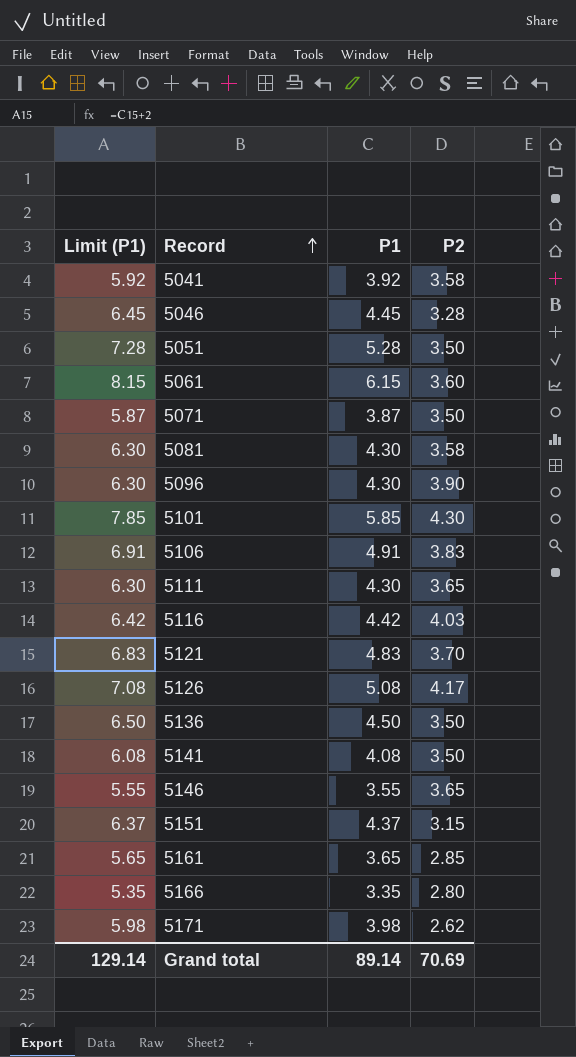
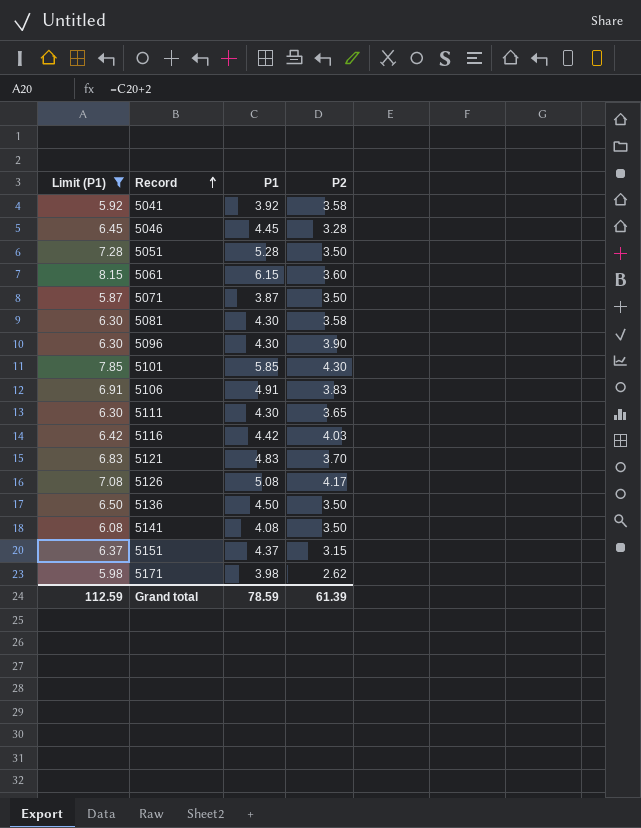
filter: none -> Limit (P1) >= 5.87
Grand total | Limit (P1): 129.14 -> 112.59
Grand total | P1: 89.14 -> 78.59
Grand total | P2: 70.69 -> 61.39

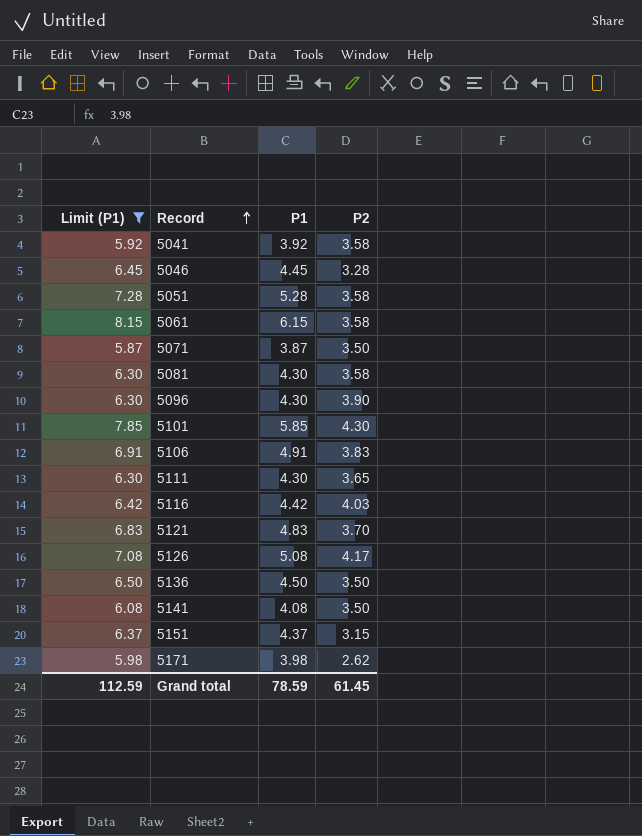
5051 | P2: 3.50 -> 3.58
5061 | P2: 3.60 -> 3.58
Grand total | P2: 61.39 -> 61.45

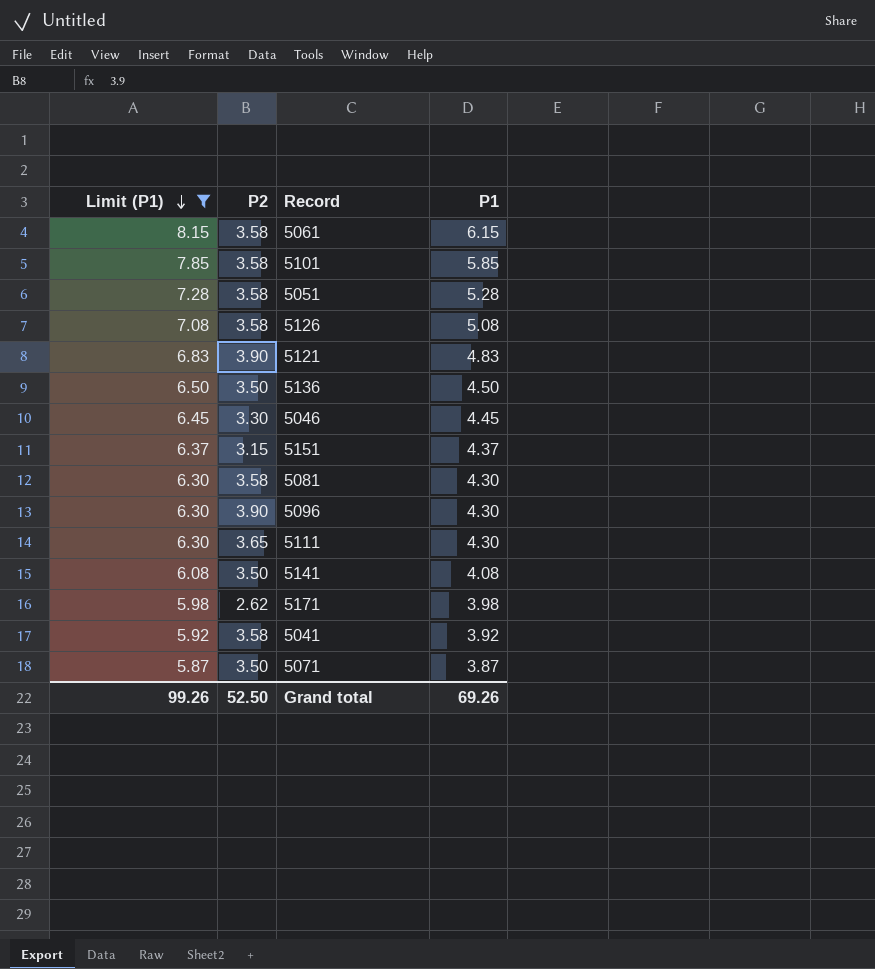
row order: Record ascending -> Limit (P1) descending
column P2 | position: 4 -> 2
row 5106: 6.91 | 4.91 | 3.83 -> none
row 5116: 6.42 | 4.42 | 4.03 -> none
5101 | P2: 4.30 -> 3.58
5126 | P2: 4.17 -> 3.58
5121 | P2: 3.70 -> 3.90
5046 | P2: 3.28 -> 3.30
Grand total | Limit (P1): 112.59 -> 99.26
Grand total | P2: 61.45 -> 52.50
Grand total | P1: 78.59 -> 69.26

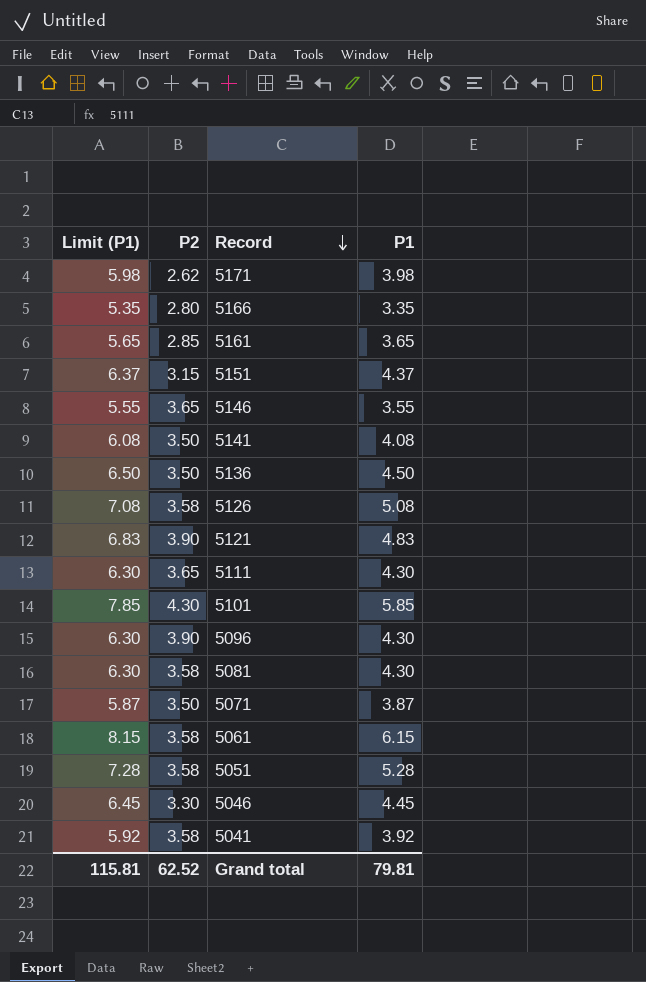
filter: Limit (P1) >= 5.87 -> none
row order: Limit (P1) descending -> Record descending
5101 | P2: 3.58 -> 4.30
Grand total | Limit (P1): 99.26 -> 115.81
Grand total | P2: 52.50 -> 62.52
Grand total | P1: 69.26 -> 79.81

